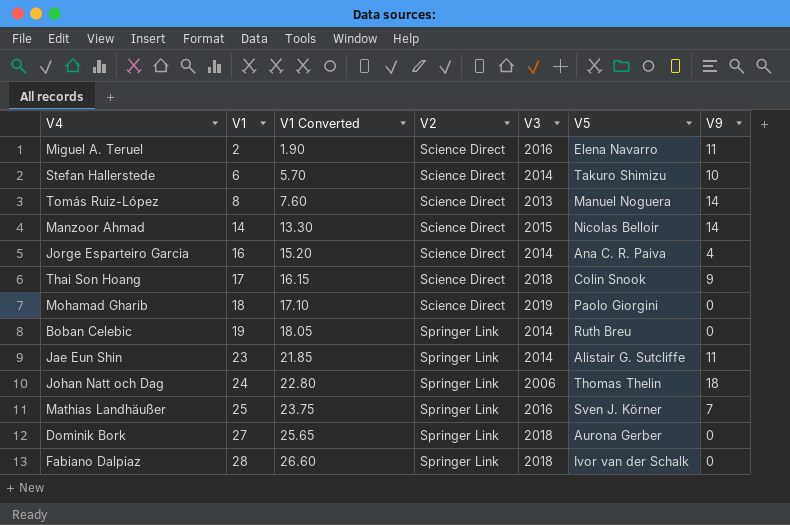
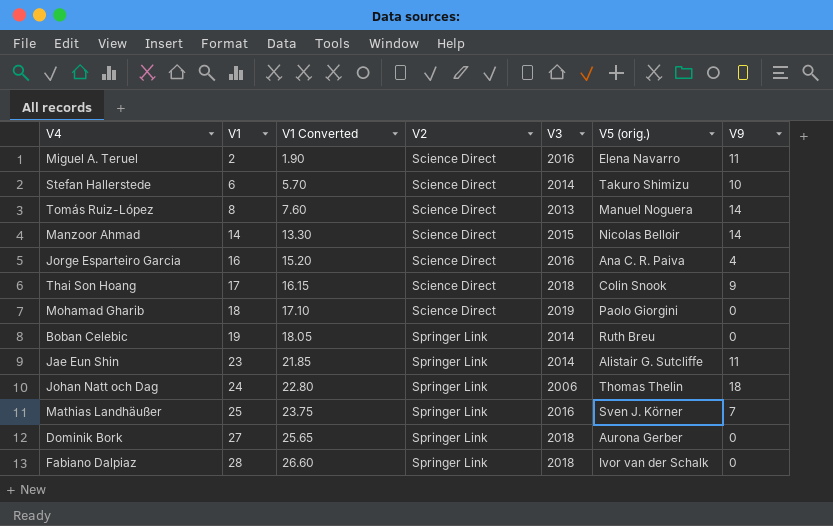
column name: V5 -> V5 (orig.)
Jorge Esparteiro Garcia | V3: 2014 -> 2016

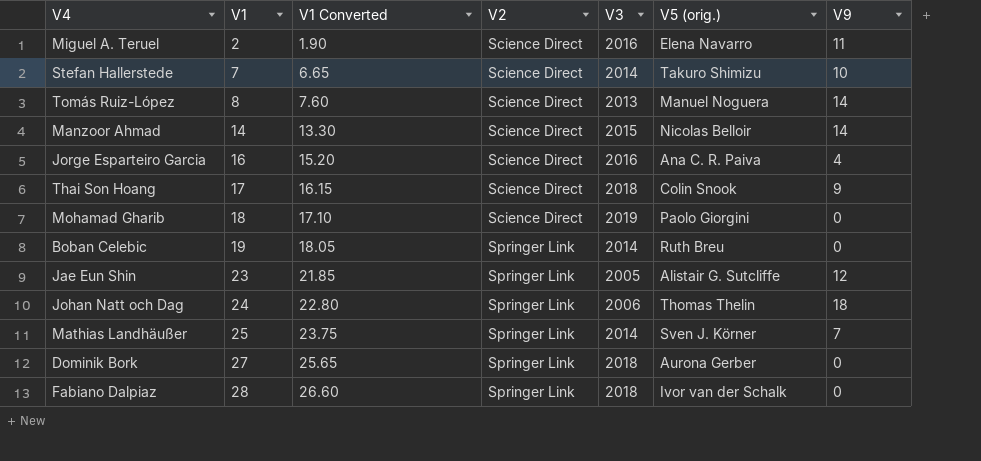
Stefan Hallerstede | V1: 6 -> 7
Stefan Hallerstede | V1 Converted: 5.70 -> 6.65
Jae Eun Shin | V3: 2014 -> 2005
Jae Eun Shin | V9: 11 -> 12
Mathias Landhäußer | V3: 2016 -> 2014

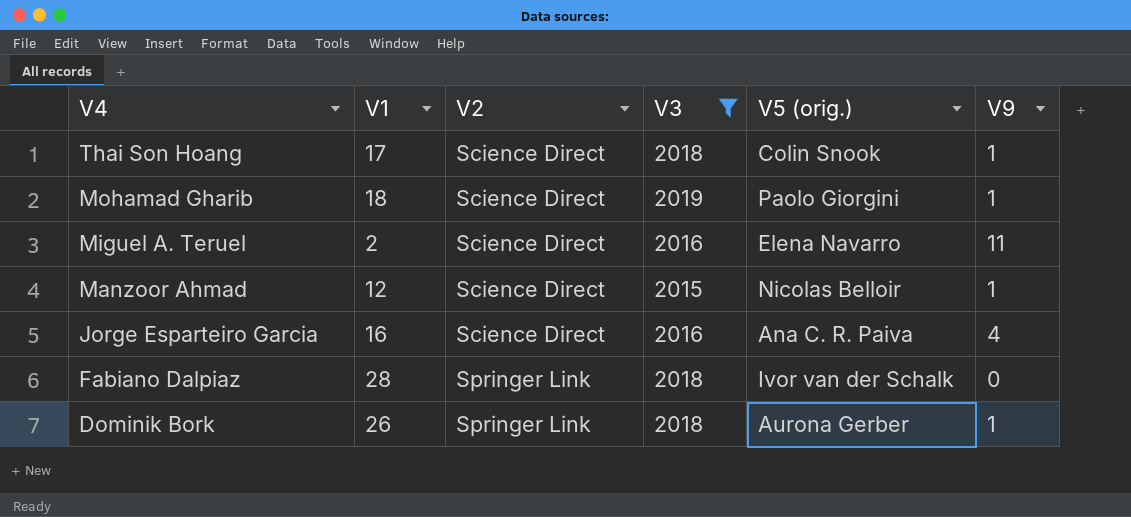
filter: none -> V3 >= 2015
row order: V1 ascending -> V4 descending
column V1 Converted | formula: [V1] * 0.95 -> none
Thai Son Hoang | V9: 9 -> 1
Mohamad Gharib | V9: 0 -> 1
Manzoor Ahmad | V1: 14 -> 12
Manzoor Ahmad | V9: 14 -> 1
Dominik Bork | V1: 27 -> 26
Dominik Bork | V9: 0 -> 1

